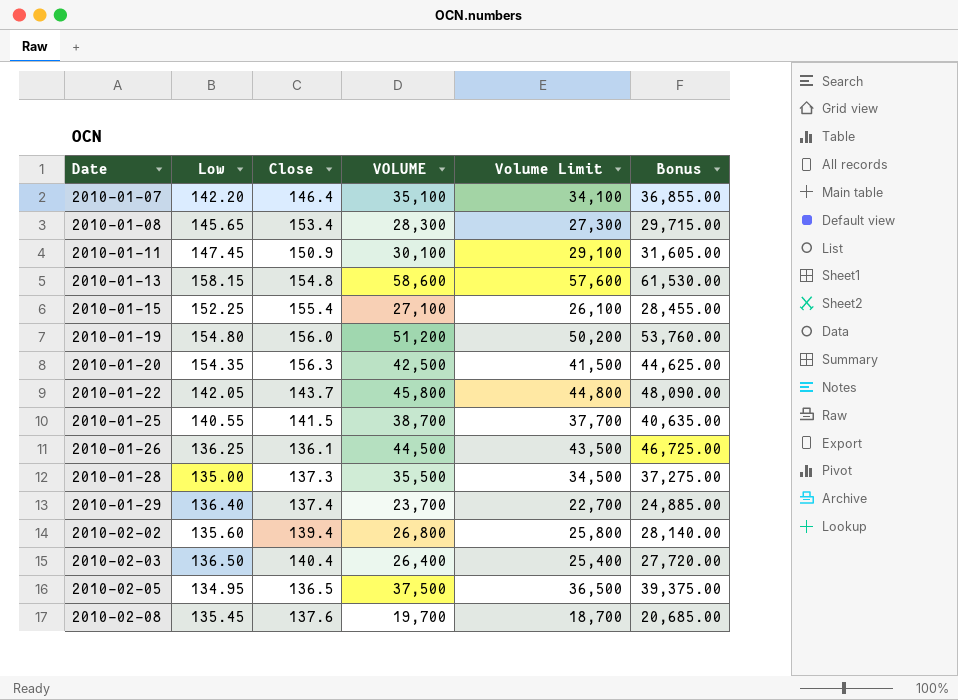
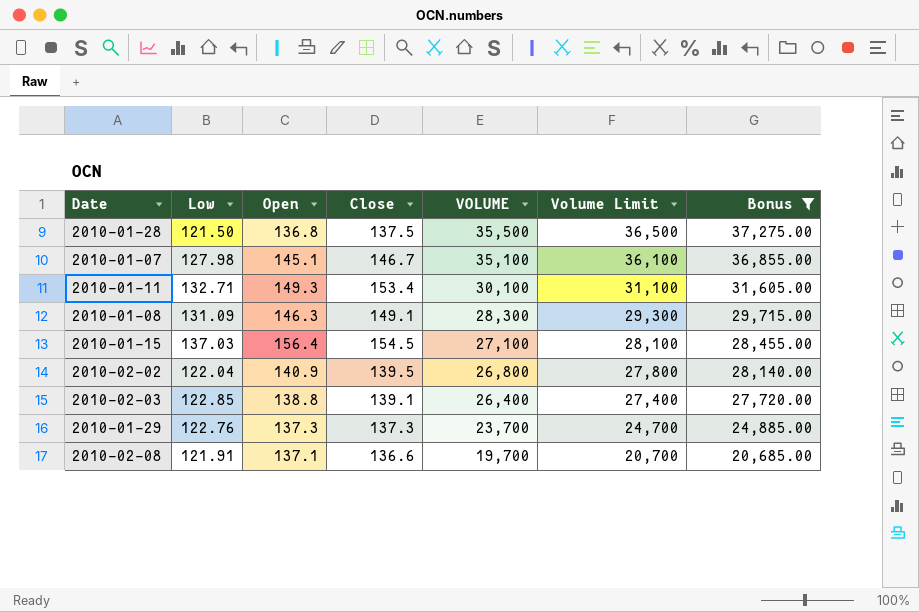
filter: none -> Bonus <= 37,275.00
row order: Date ascending -> VOLUME descending
column Open | position: none -> 3
column Volume Limit | formula: [VOLUME] - 1000 -> [VOLUME] + 1000
2010-01-28 | Low: 135.00 -> 121.50
2010-01-28 | Close: 137.3 -> 137.5
2010-01-07 | Low: 142.20 -> 127.98
2010-01-07 | Close: 146.4 -> 146.7
2010-01-11 | Low: 147.45 -> 132.71
2010-01-11 | Close: 150.9 -> 153.4
2010-01-08 | Low: 145.65 -> 131.09
2010-01-08 | Close: 153.4 -> 149.1
2010-01-15 | Low: 152.25 -> 137.03
2010-01-15 | Close: 155.4 -> 154.5
2010-02-02 | Low: 135.60 -> 122.04
2010-02-02 | Close: 139.4 -> 139.5
2010-02-03 | Low: 136.50 -> 122.85
2010-02-03 | Close: 140.4 -> 139.1
2010-01-29 | Low: 136.40 -> 122.76
2010-01-29 | Close: 137.4 -> 137.3
2010-02-08 | Low: 135.45 -> 121.91
2010-02-08 | Close: 137.6 -> 136.6

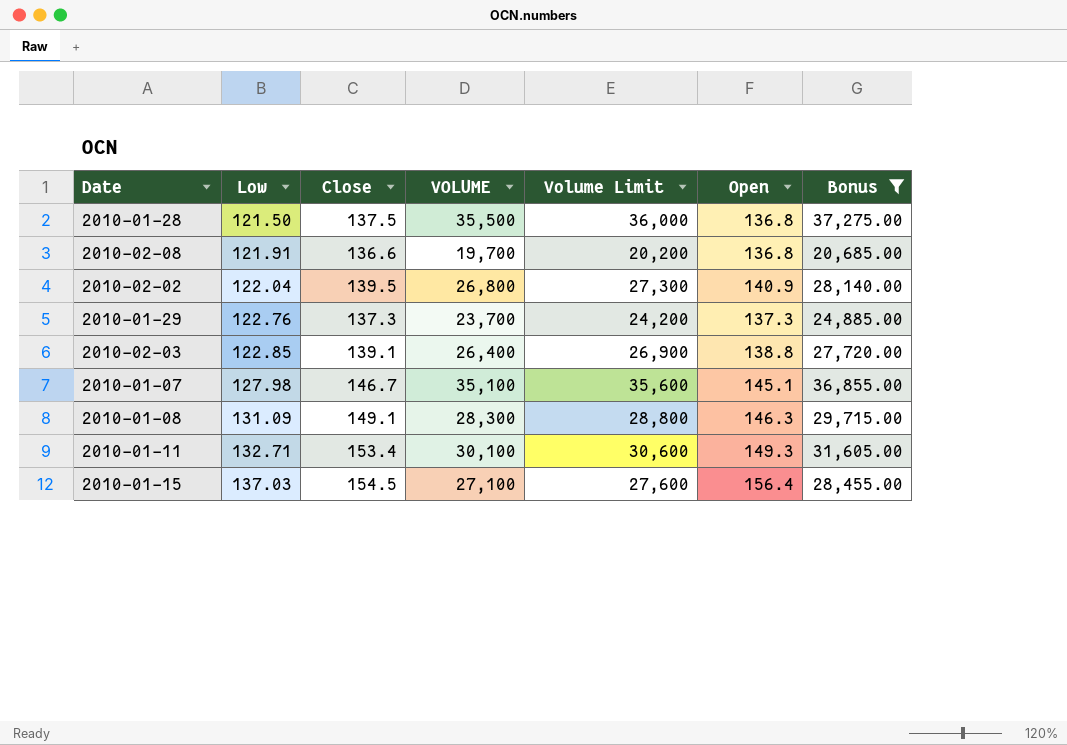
row order: VOLUME descending -> Low ascending
column Volume Limit | formula: [VOLUME] + 1000 -> [VOLUME] + 500
column Open | position: 3 -> 6
2010-02-08 | Open: 137.1 -> 136.8

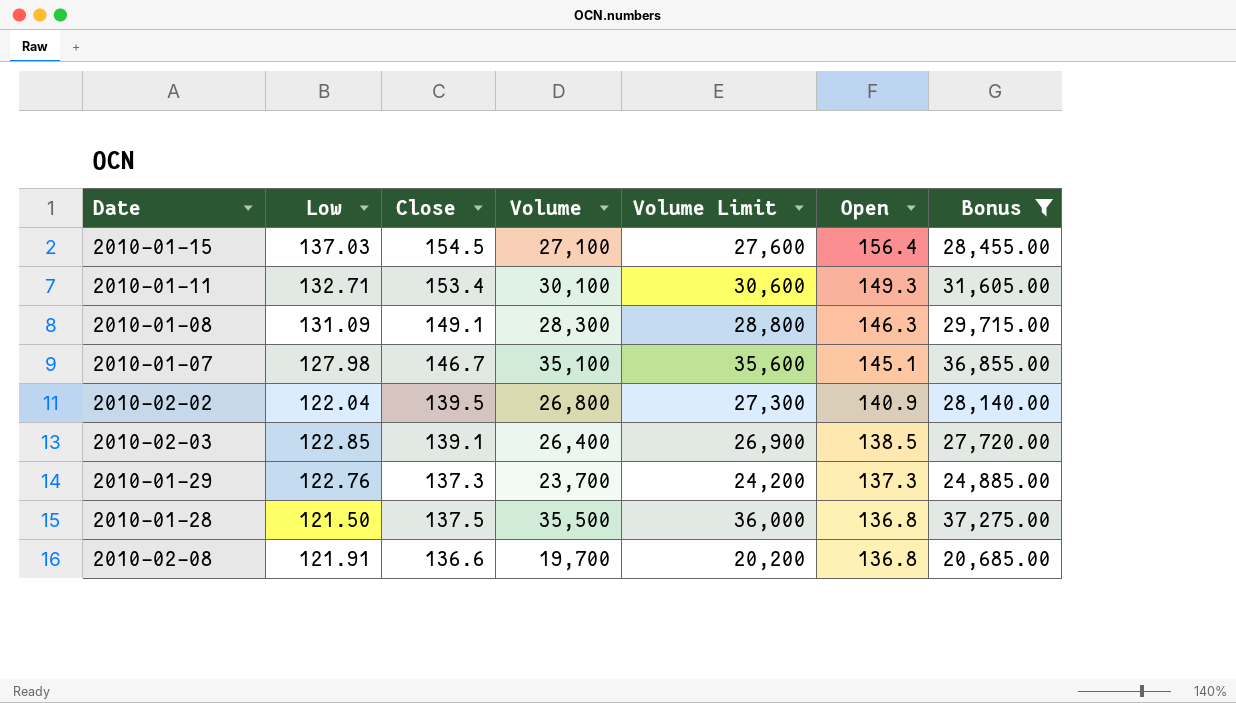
row order: Low ascending -> Open descending
column name: VOLUME -> Volume
2010-02-03 | Open: 138.8 -> 138.5

